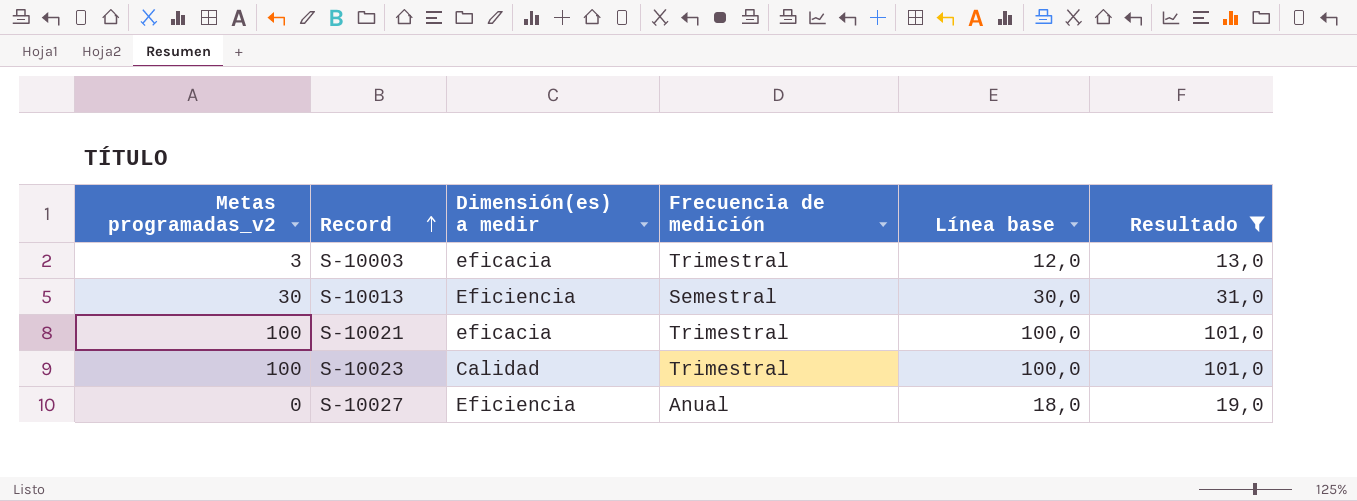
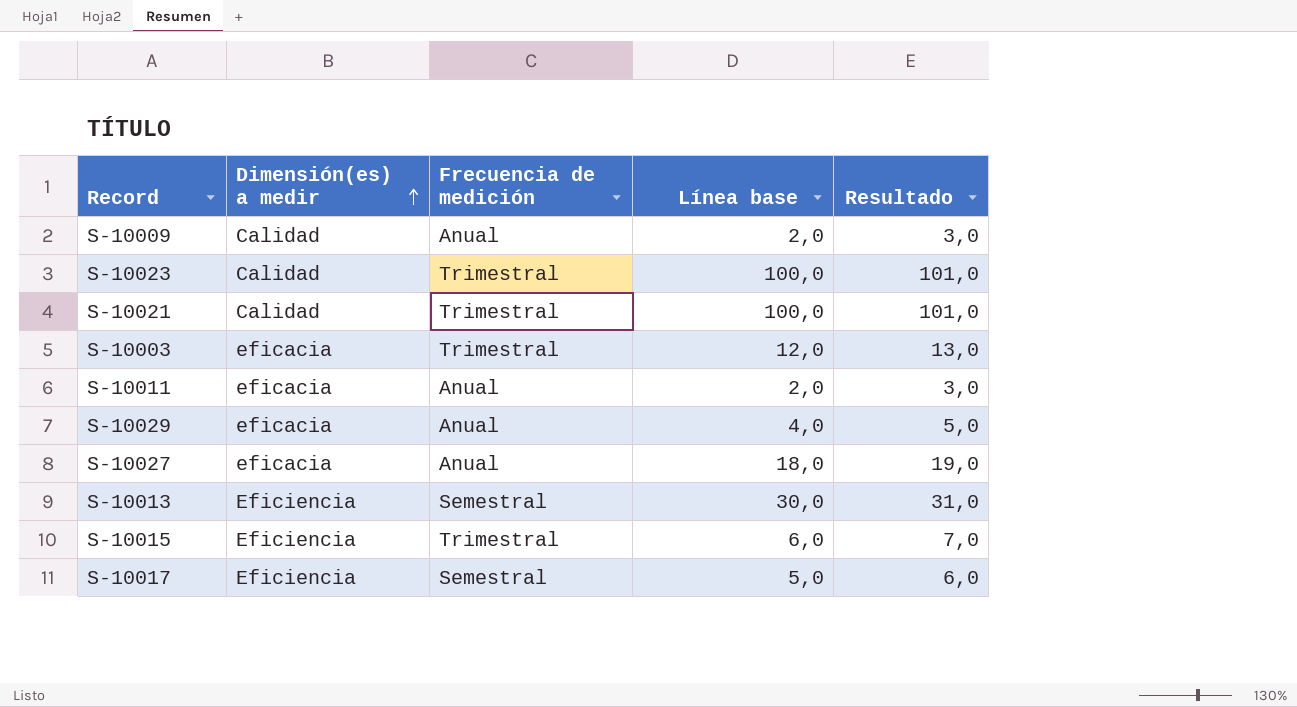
filter: Resultado >= 13,0 -> none
row order: Record ascending -> Dimensión(es) a medir ascending
column Metas programadas_v2 | position: 1 -> none
S-10021 | Dimensión(es) a medir: eficacia -> Calidad
S-10027 | Dimensión(es) a medir: Eficiencia -> eficacia

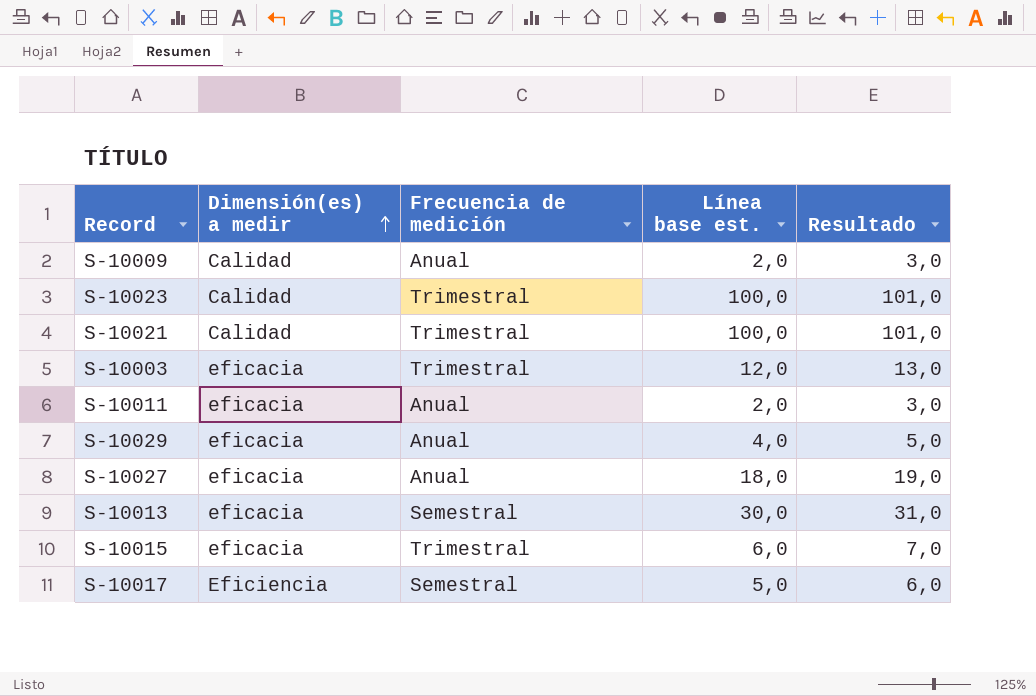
column name: Línea base -> Línea base est.
S-10013 | Dimensión(es) a medir: Eficiencia -> eficacia
S-10015 | Dimensión(es) a medir: Eficiencia -> eficacia

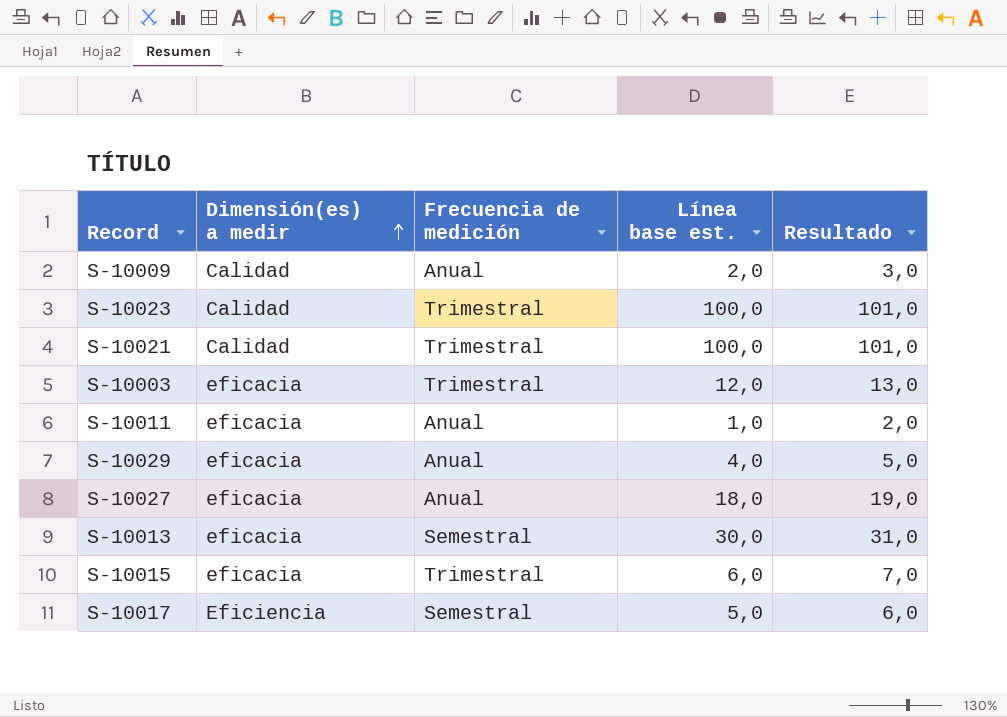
S-10011 | Línea base est.: 2,0 -> 1,0
S-10011 | Resultado: 3,0 -> 2,0

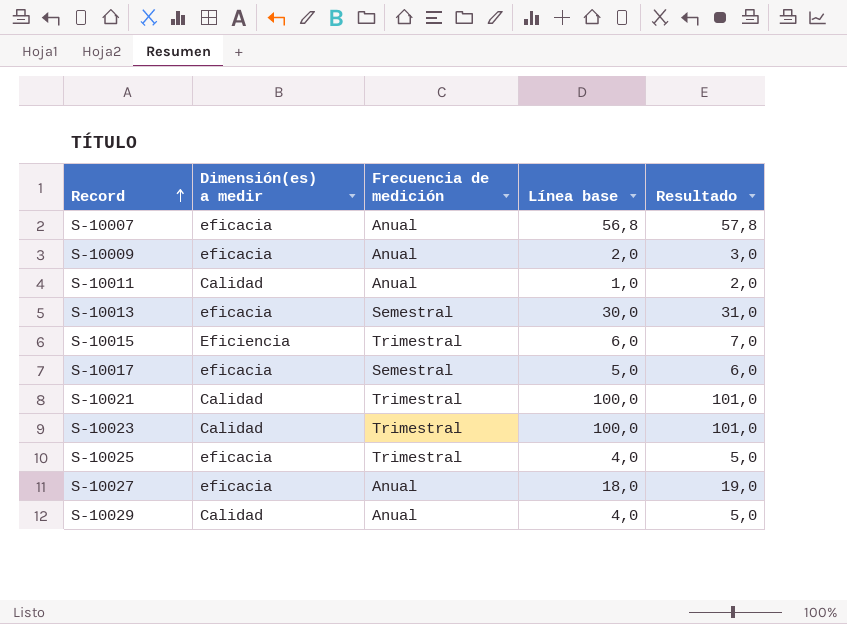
row order: Dimensión(es) a medir ascending -> Record ascending
column name: Línea base est. -> Línea base
row S-10003: eficacia | Trimestral | 12,0 | 13,0 -> none
row S-10007: none -> eficacia | Anual | 56,8 | 57,8
S-10009 | Dimensión(es) a medir: Calidad -> eficacia
S-10011 | Dimensión(es) a medir: eficacia -> Calidad
S-10015 | Dimensión(es) a medir: eficacia -> Eficiencia
S-10017 | Dimensión(es) a medir: Eficiencia -> eficacia
row S-10025: none -> eficacia | Trimestral | 4,0 | 5,0
S-10029 | Dimensión(es) a medir: eficacia -> Calidad

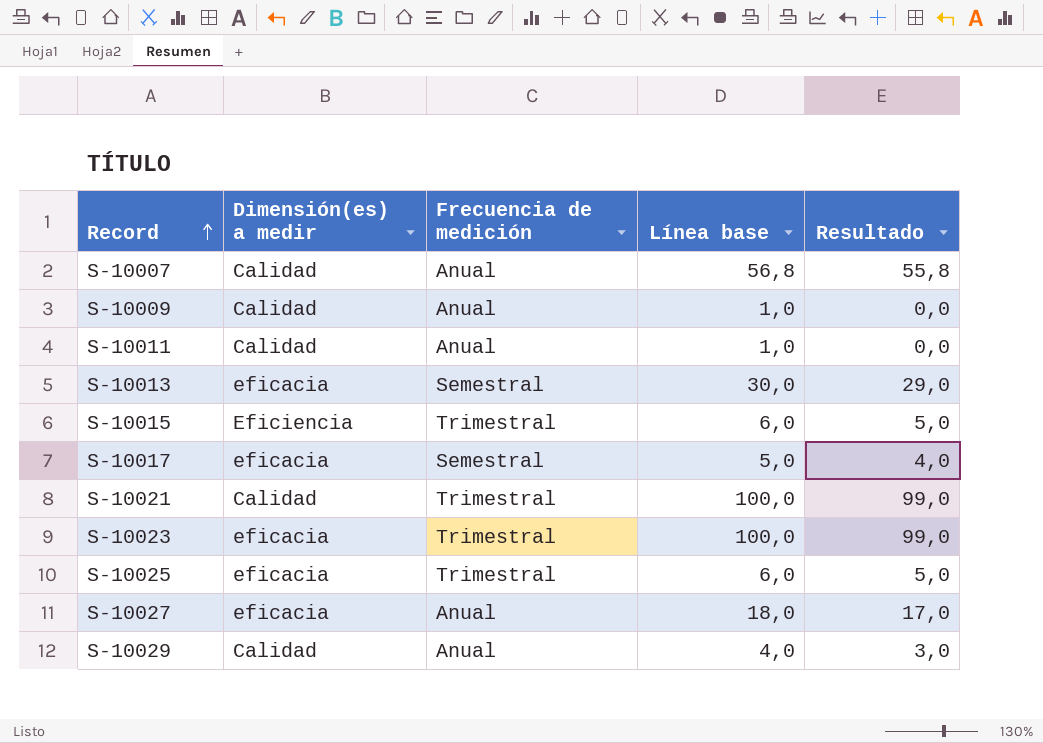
column Resultado | formula: [Línea base] + 1 -> [Línea base] - 1
S-10007 | Dimensión(es) a medir: eficacia -> Calidad
S-10009 | Dimensión(es) a medir: eficacia -> Calidad
S-10009 | Línea base: 2,0 -> 1,0
S-10023 | Dimensión(es) a medir: Calidad -> eficacia
S-10025 | Línea base: 4,0 -> 6,0

